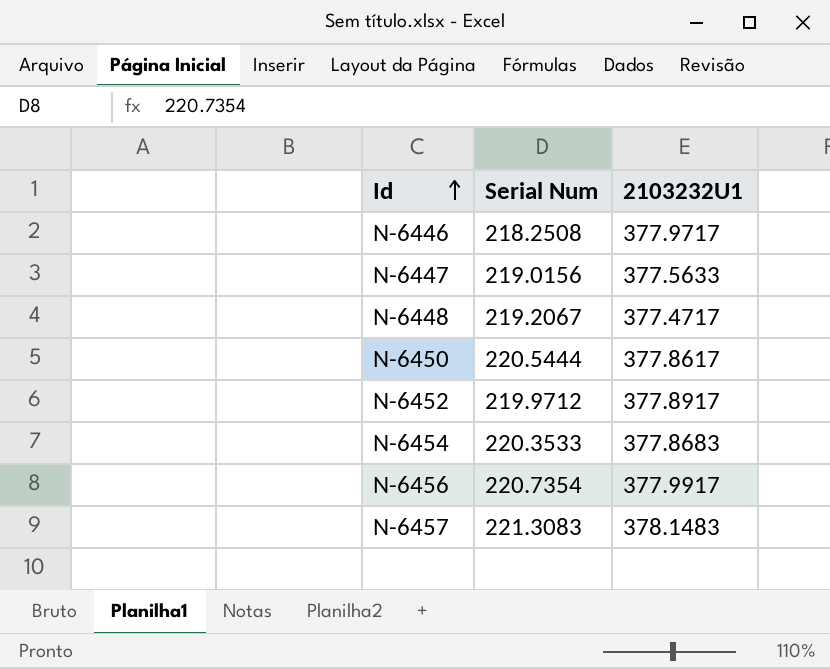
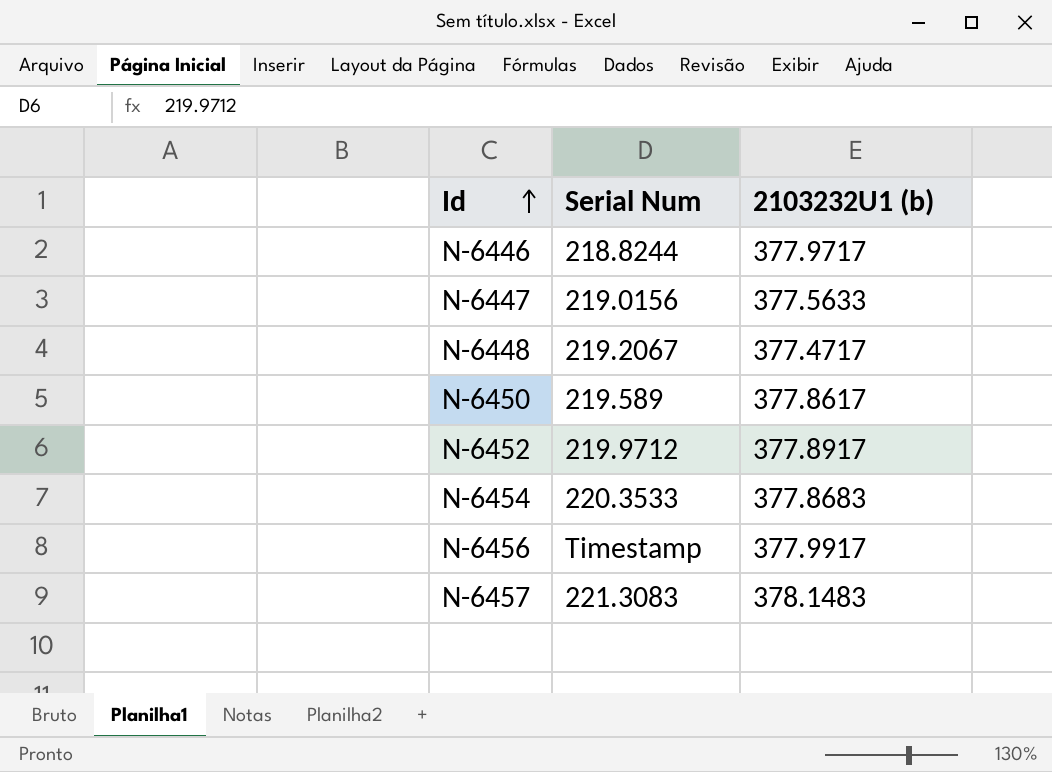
column name: 2103232U1 -> 2103232U1 (b)
N-6446 | Serial Num: 218.2508 -> 218.8244
N-6450 | Serial Num: 220.5444 -> 219.589
N-6456 | Serial Num: 220.7354 -> Timestamp

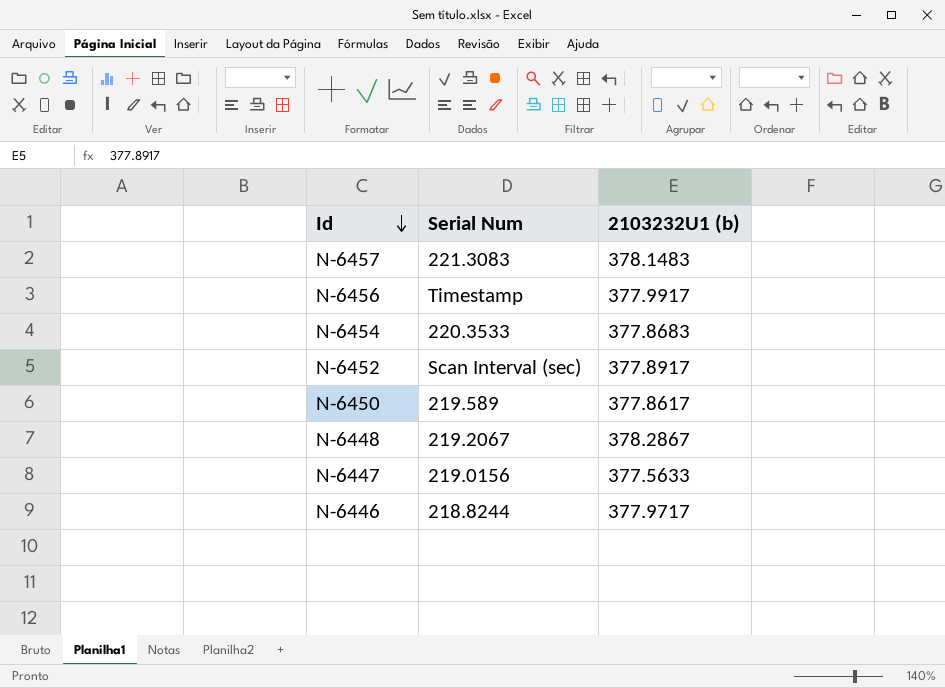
row order: Id ascending -> Id descending
N-6452 | Serial Num: 219.9712 -> Scan Interval (sec)
N-6448 | 2103232U1 (b): 377.4717 -> 378.2867

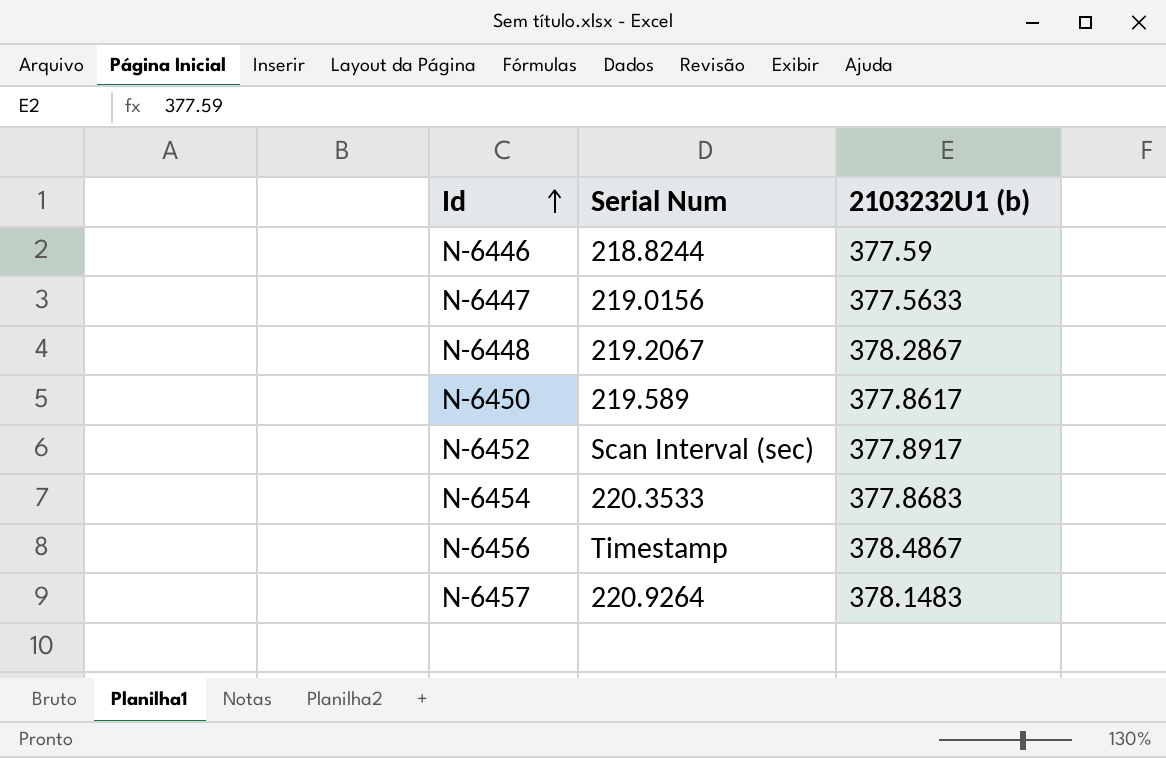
row order: Id descending -> Id ascending
N-6446 | 2103232U1 (b): 377.9717 -> 377.59
N-6456 | 2103232U1 (b): 377.9917 -> 378.4867
N-6457 | Serial Num: 221.3083 -> 220.9264

